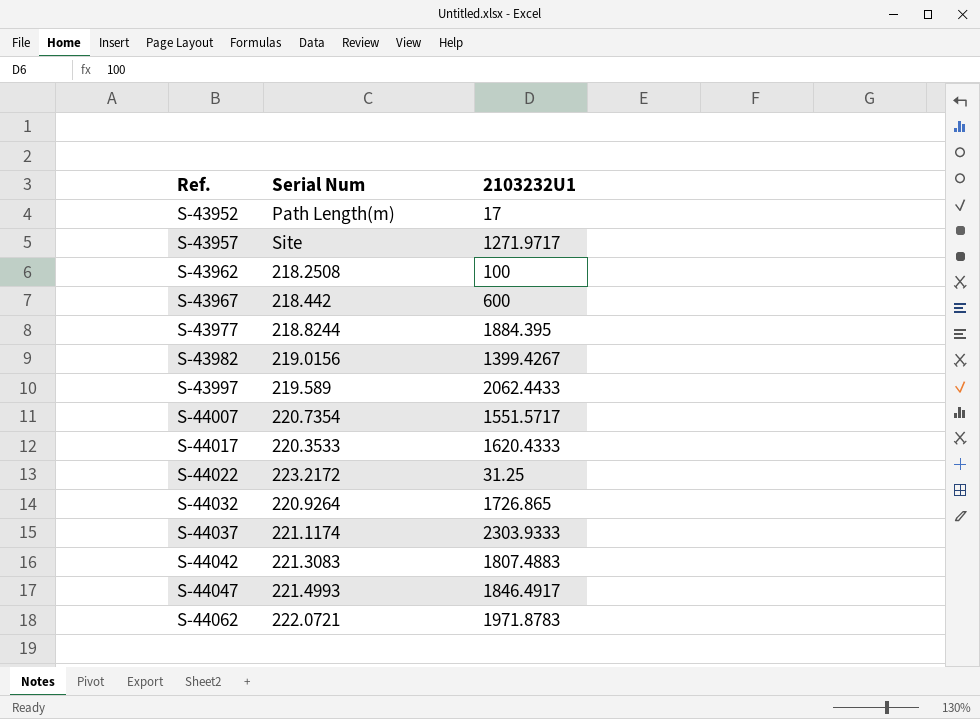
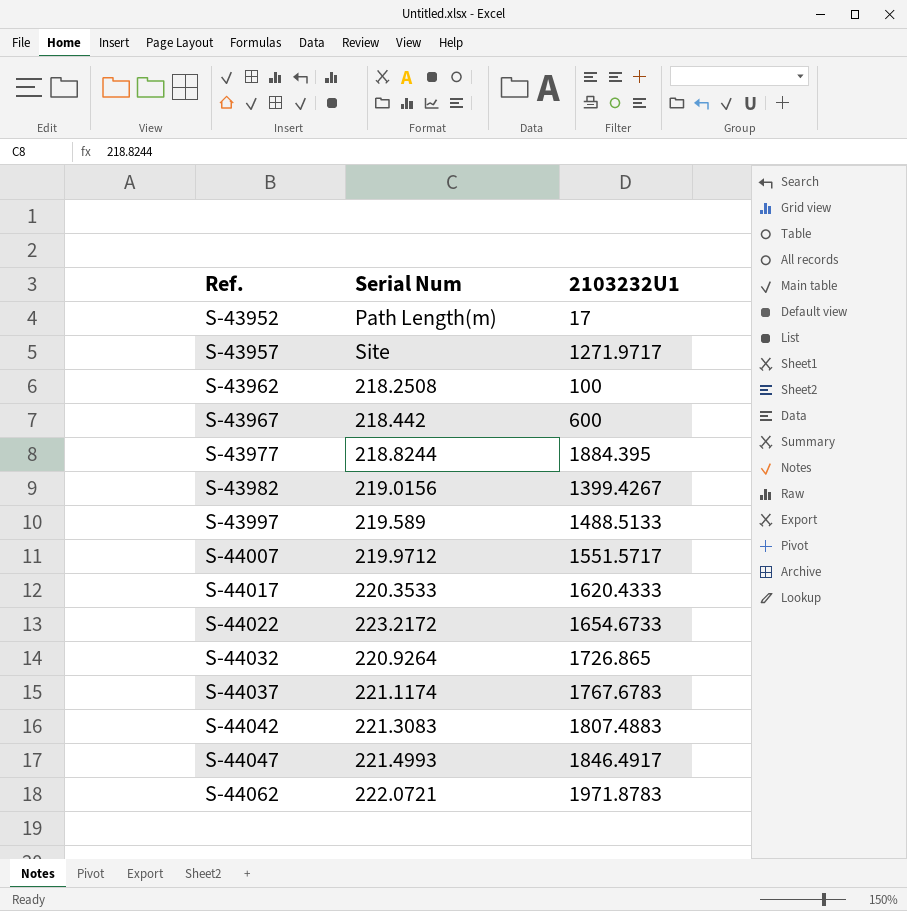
S-43997 | 2103232U1: 2062.4433 -> 1488.5133
S-44007 | Serial Num: 220.7354 -> 219.9712
S-44022 | 2103232U1: 31.25 -> 1654.6733
S-44037 | 2103232U1: 2303.9333 -> 1767.6783

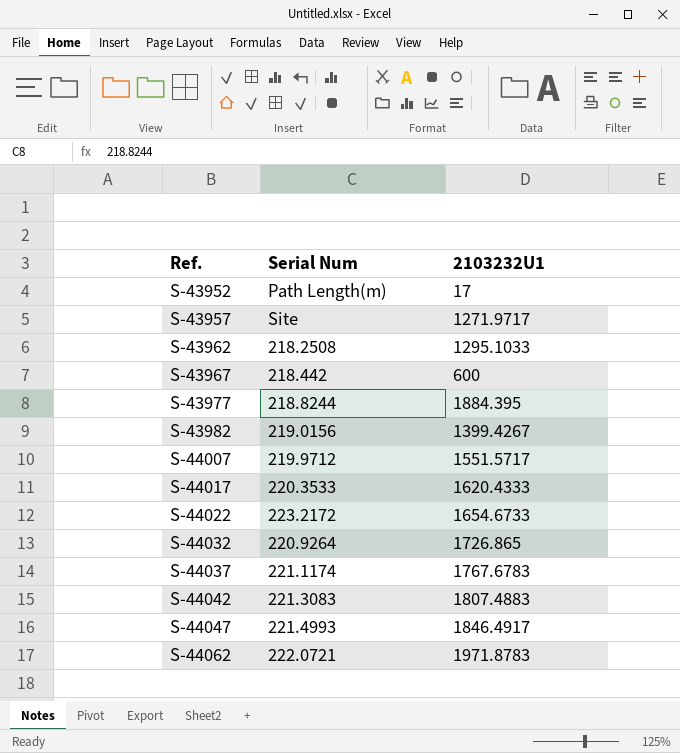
row S-43997: 219.589 | 1488.5133 -> none
S-43962 | 2103232U1: 100 -> 1295.1033

